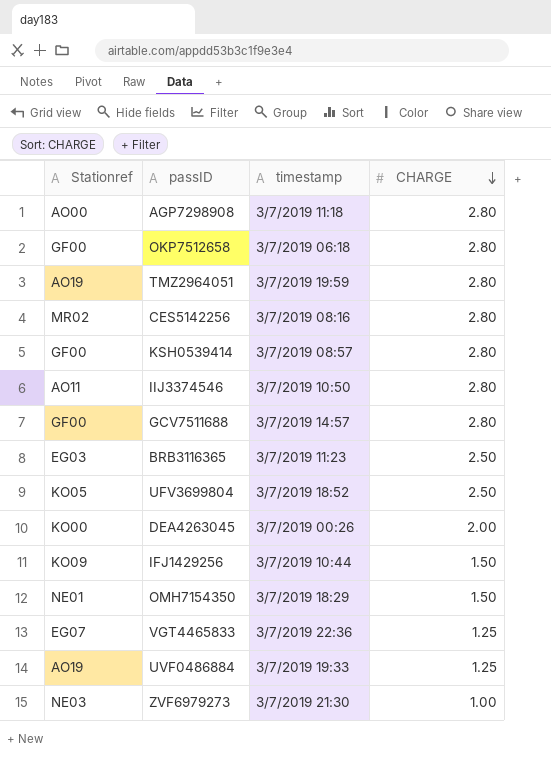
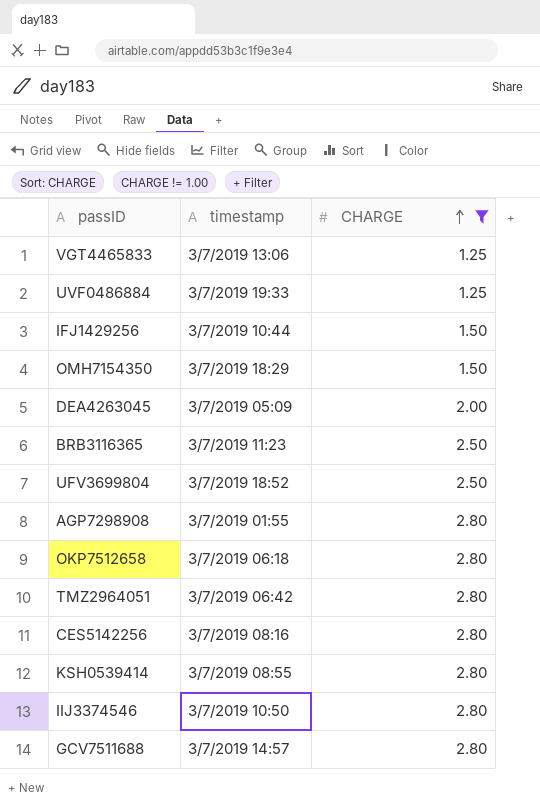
filter: none -> CHARGE != 1.00
row order: CHARGE descending -> CHARGE ascending
column Stationref | position: 1 -> none
VGT4465833 | timestamp: 3/7/2019 22:36 -> 3/7/2019 13:06
DEA4263045 | timestamp: 3/7/2019 00:26 -> 3/7/2019 05:09
AGP7298908 | timestamp: 3/7/2019 11:18 -> 3/7/2019 01:55
TMZ2964051 | timestamp: 3/7/2019 19:59 -> 3/7/2019 06:42
KSH0539414 | timestamp: 3/7/2019 08:57 -> 3/7/2019 08:55

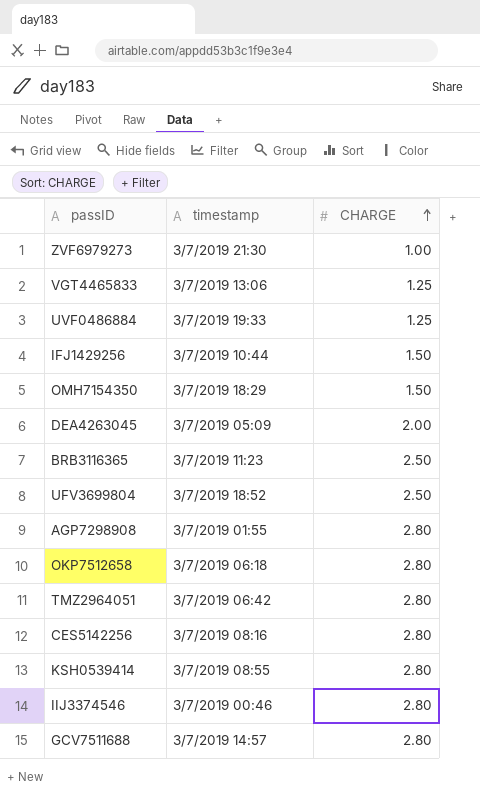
filter: CHARGE != 1.00 -> none
IIJ3374546 | timestamp: 3/7/2019 10:50 -> 3/7/2019 00:46

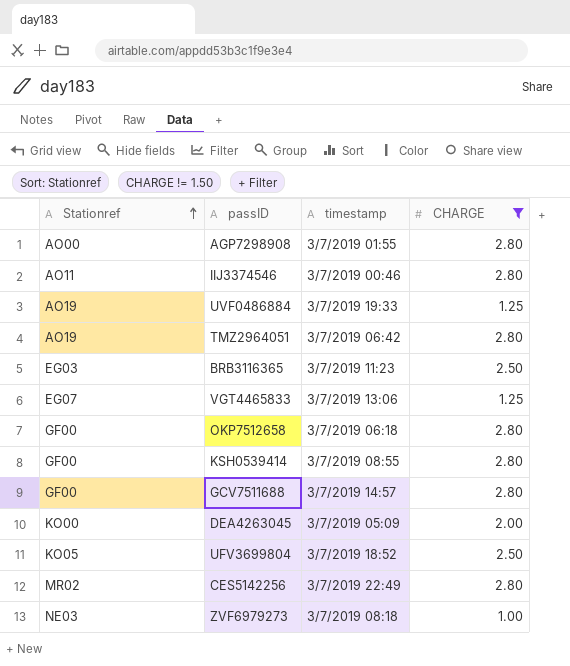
filter: none -> CHARGE != 1.50
row order: CHARGE ascending -> Stationref ascending
column Stationref | position: none -> 1
CES5142256 | timestamp: 3/7/2019 08:16 -> 3/7/2019 22:49
ZVF6979273 | timestamp: 3/7/2019 21:30 -> 3/7/2019 08:18

